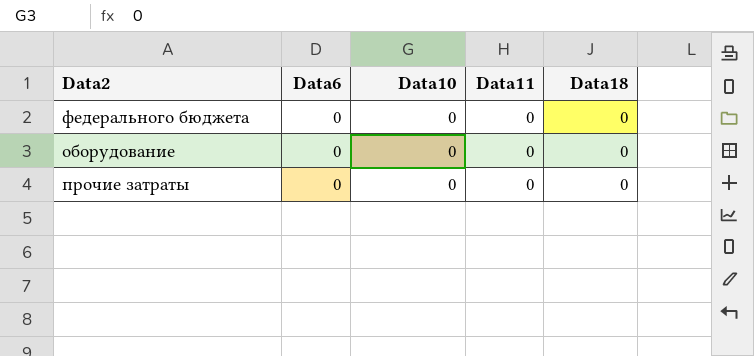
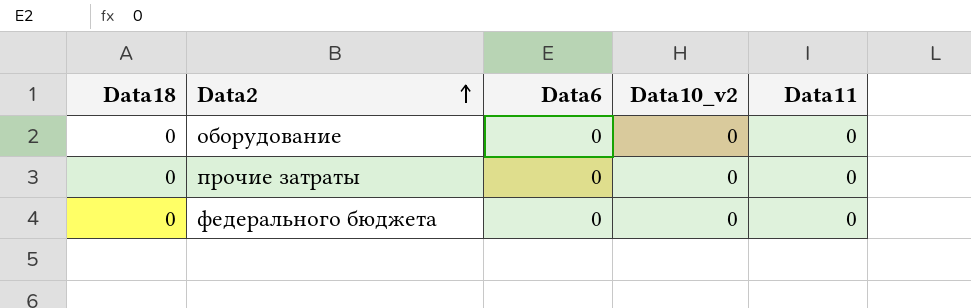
row order: none -> Data2 ascending
column Data18 | position: 5 -> 1
column name: Data10 -> Data10_v2

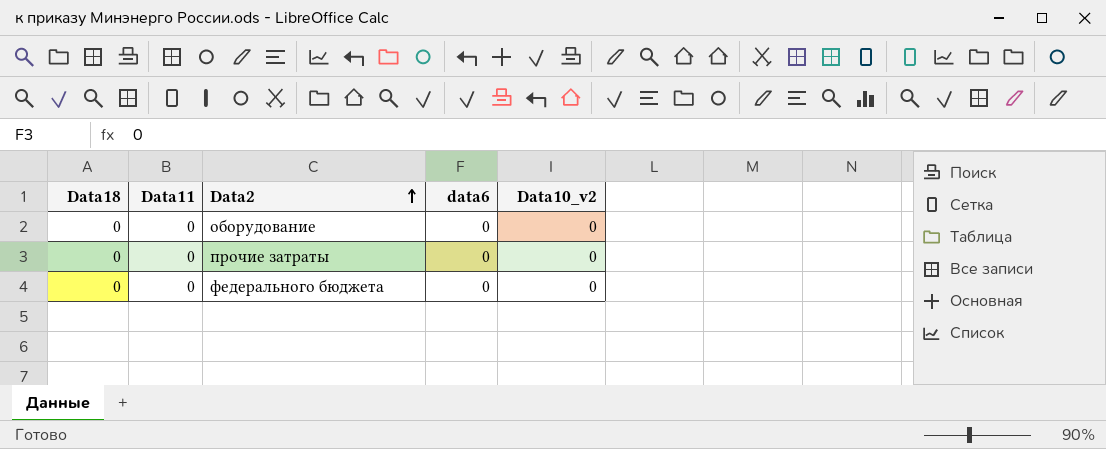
column Data11 | position: 5 -> 2
column name: Data6 -> data6

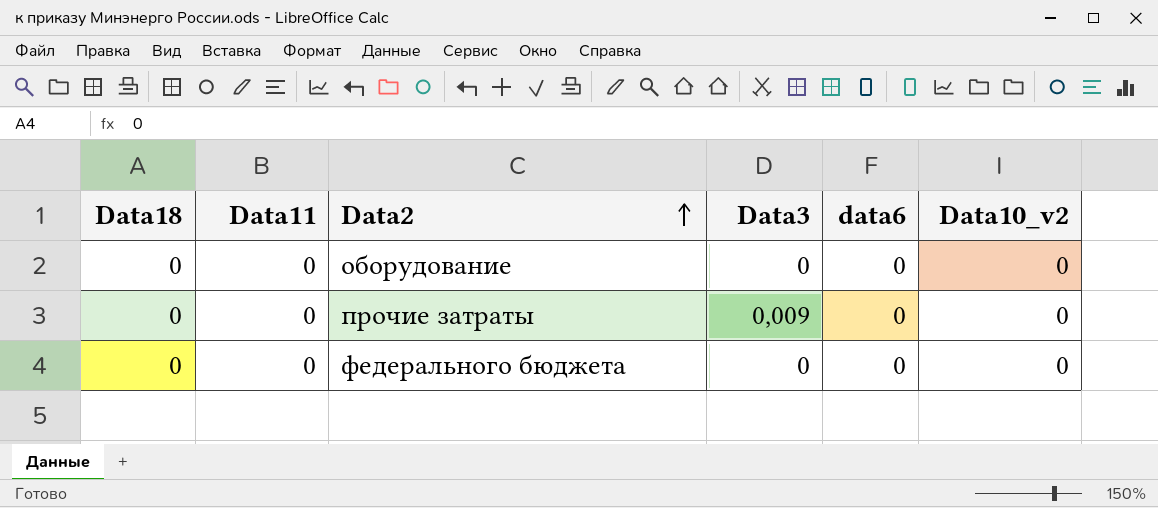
column Data3 | position: none -> 4

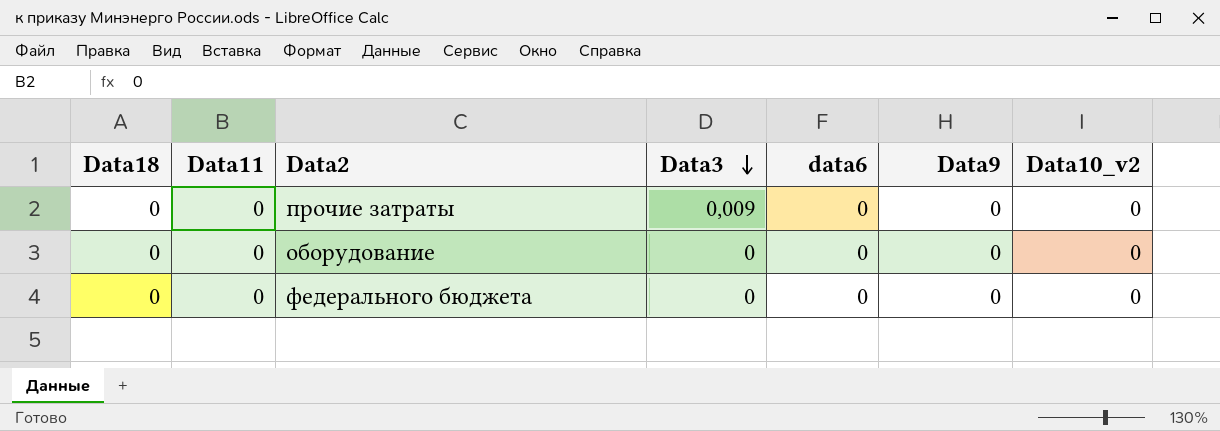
row order: Data2 ascending -> Data3 descending
column Data9 | position: none -> 6

